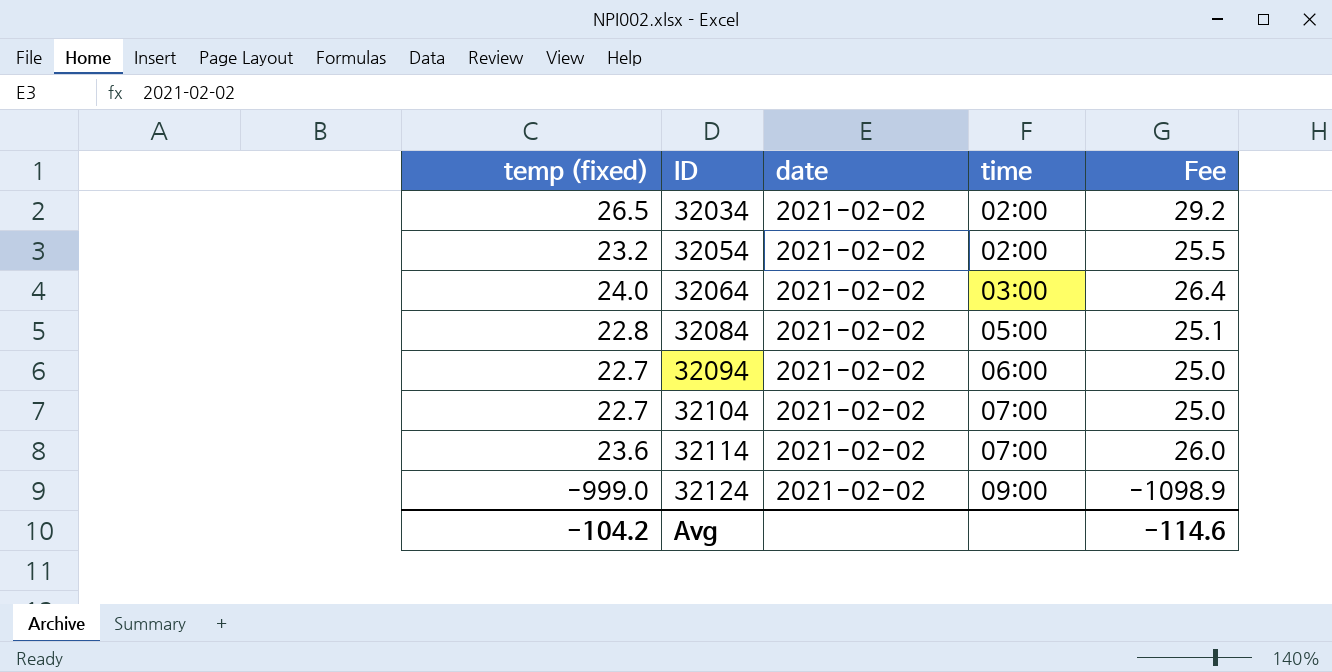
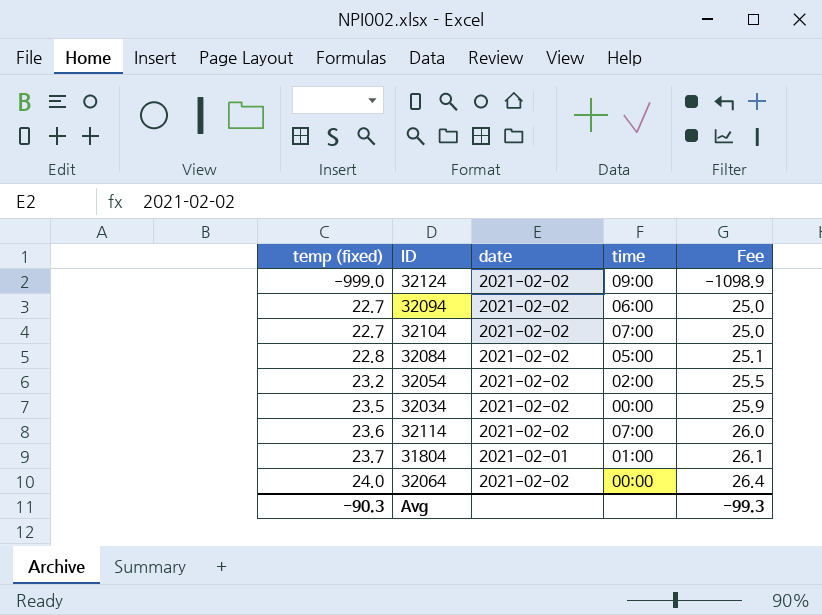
row order: ID ascending -> temp (fixed) ascending
32034 | temp (fixed): 26.5 -> 23.5
32034 | time: 02:00 -> 00:00
32034 | Fee: 29.2 -> 25.9
row 31804: none -> 23.7 | 2021-02-01 | 01:00 | 26.1
32064 | time: 03:00 -> 00:00
Avg | temp (fixed): -104.2 -> -90.3
Avg | Fee: -114.6 -> -99.3

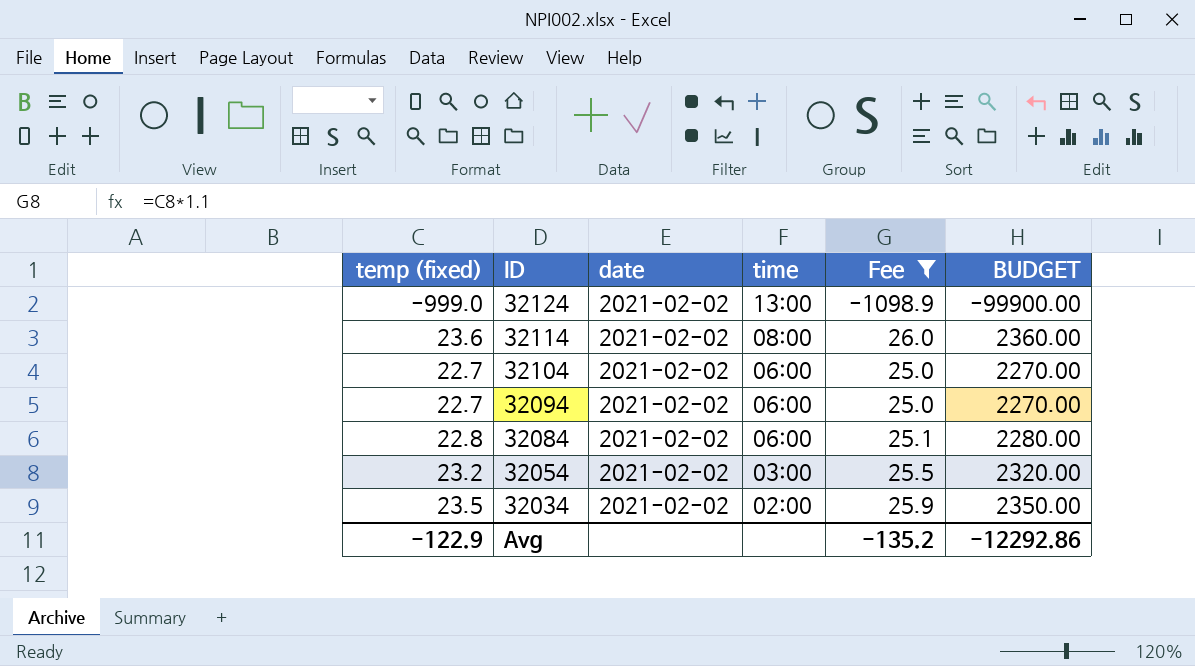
filter: none -> Fee <= 26.0
row order: temp (fixed) ascending -> ID descending
column BUDGET | formula: none -> [temp (fixed)] * 100
32124 | time: 09:00 -> 13:00
32114 | time: 07:00 -> 08:00
32104 | time: 07:00 -> 06:00
32084 | time: 05:00 -> 06:00
32054 | time: 02:00 -> 03:00
32034 | time: 00:00 -> 02:00
Avg | temp (fixed): -90.3 -> -122.9
Avg | Fee: -99.3 -> -135.2

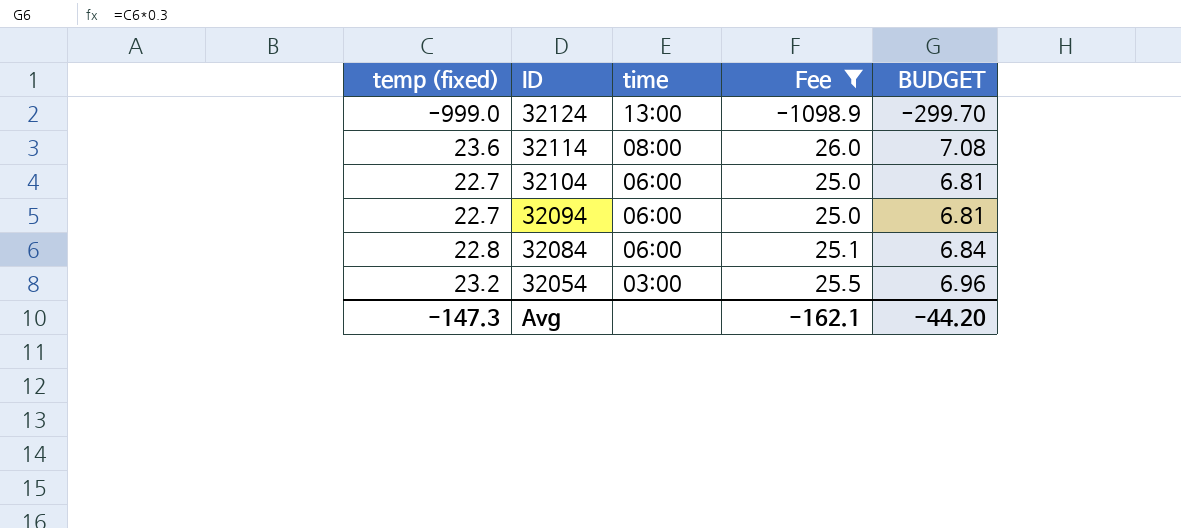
column date | position: 3 -> none
column BUDGET | formula: [temp (fixed)] * 100 -> [temp (fixed)] * 0.3
row 32034: 23.5 | 2021-02-02 | 02:00 | 25.9 | 2350.00 -> none
Avg | temp (fixed): -122.9 -> -147.3
Avg | Fee: -135.2 -> -162.1
Avg | BUDGET: -12292.86 -> -44.20

